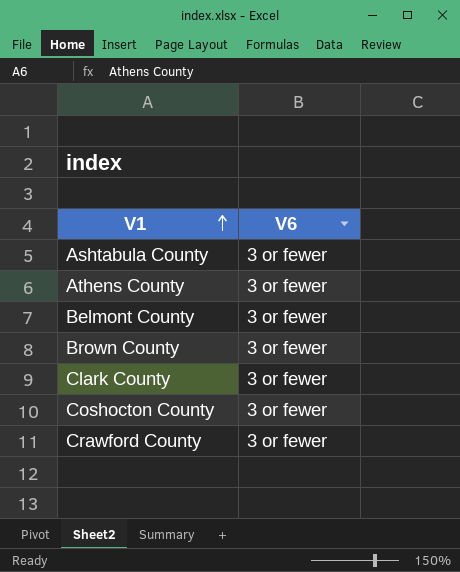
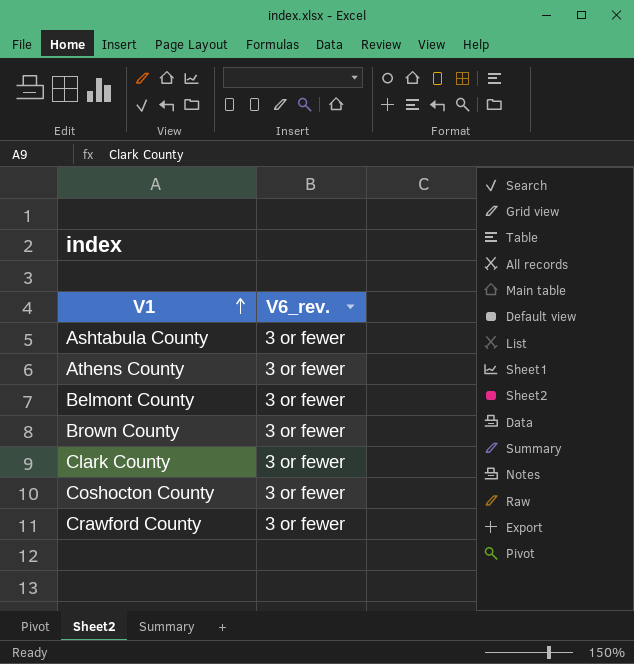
column name: V6 -> V6_rev.

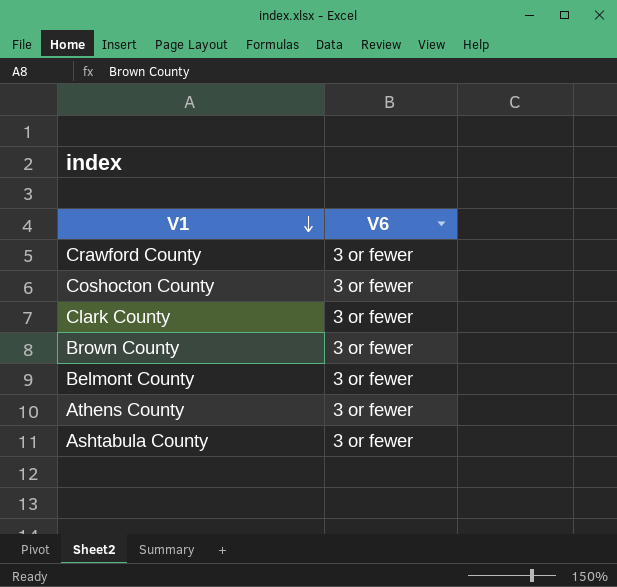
row order: V1 ascending -> V1 descending
column name: V6_rev. -> V6

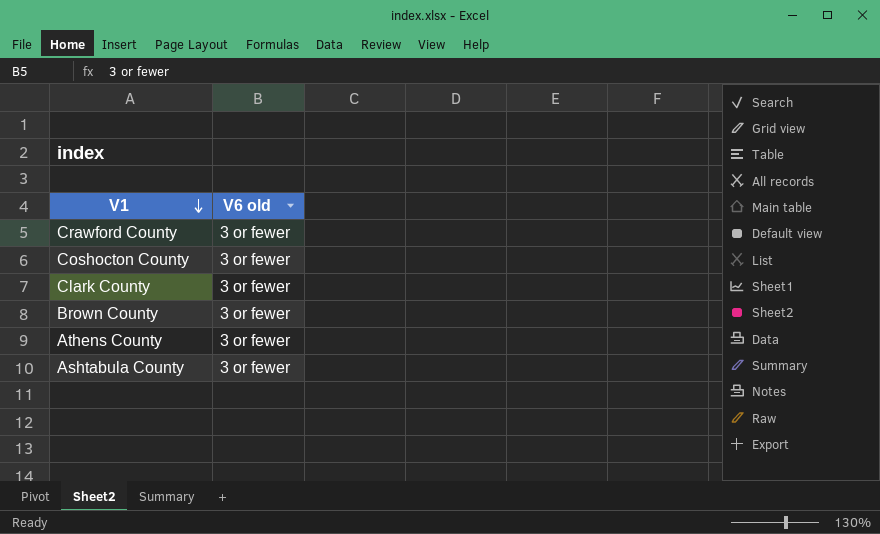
column name: V6 -> V6 old
row Belmont County: 3 or fewer -> none

